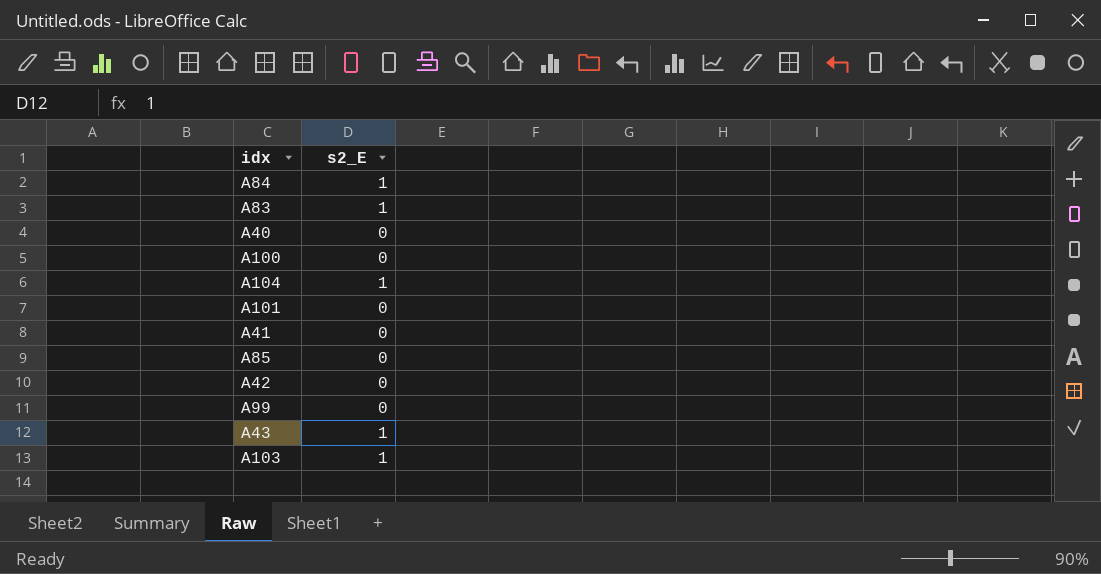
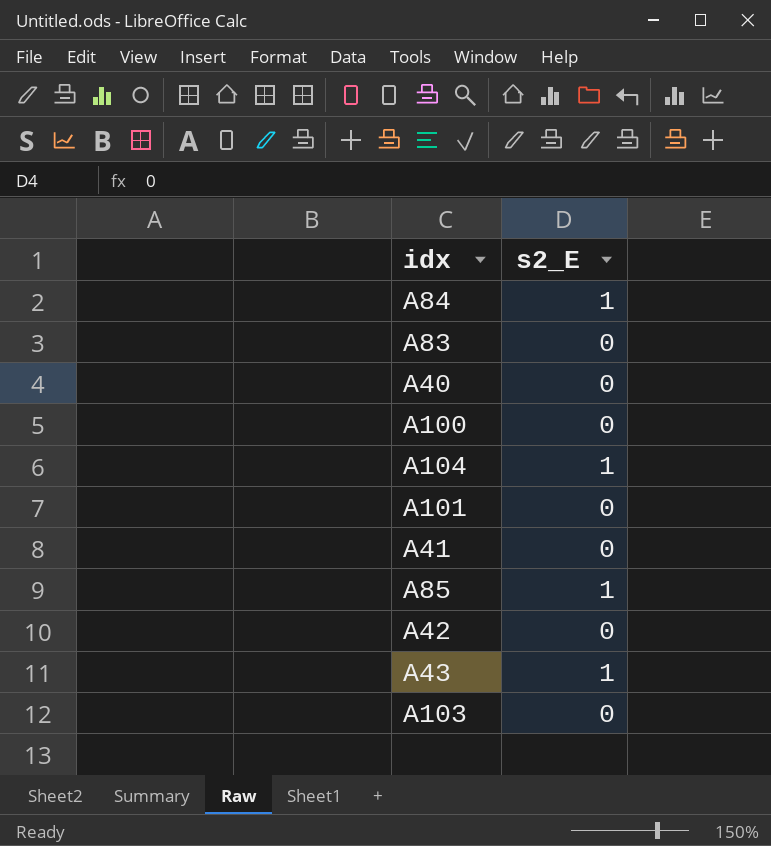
row A99: 0 -> none
A83 | s2_E: 1 -> 0
A85 | s2_E: 0 -> 1
A103 | s2_E: 1 -> 0

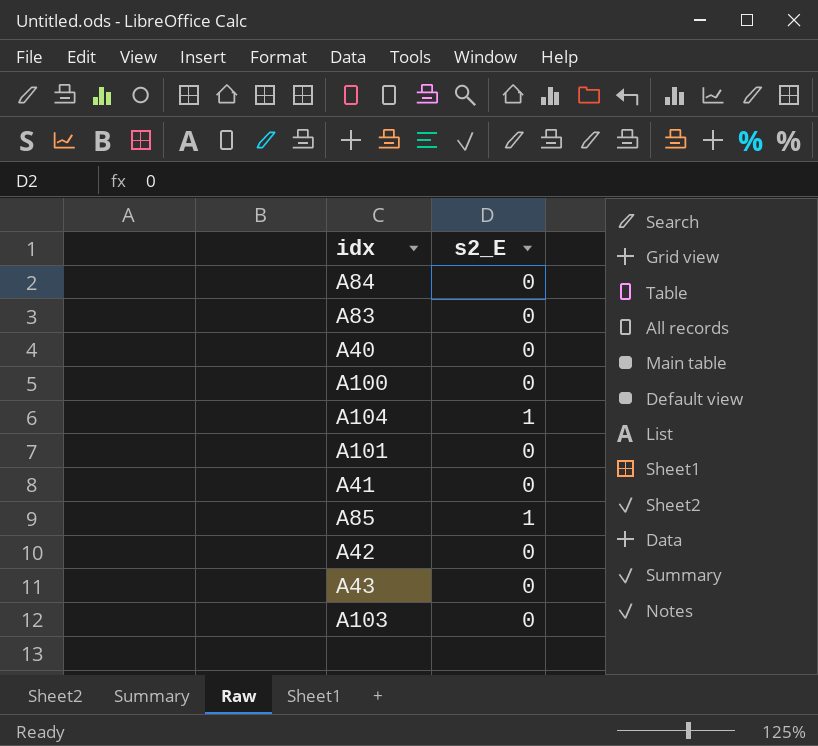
A84 | s2_E: 1 -> 0
A43 | s2_E: 1 -> 0

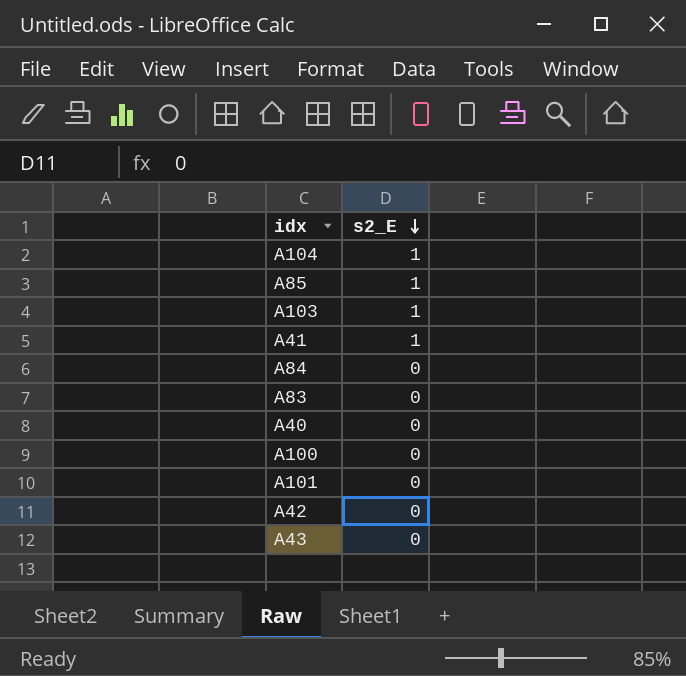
row order: none -> s2_E descending
A103 | s2_E: 0 -> 1
A41 | s2_E: 0 -> 1

